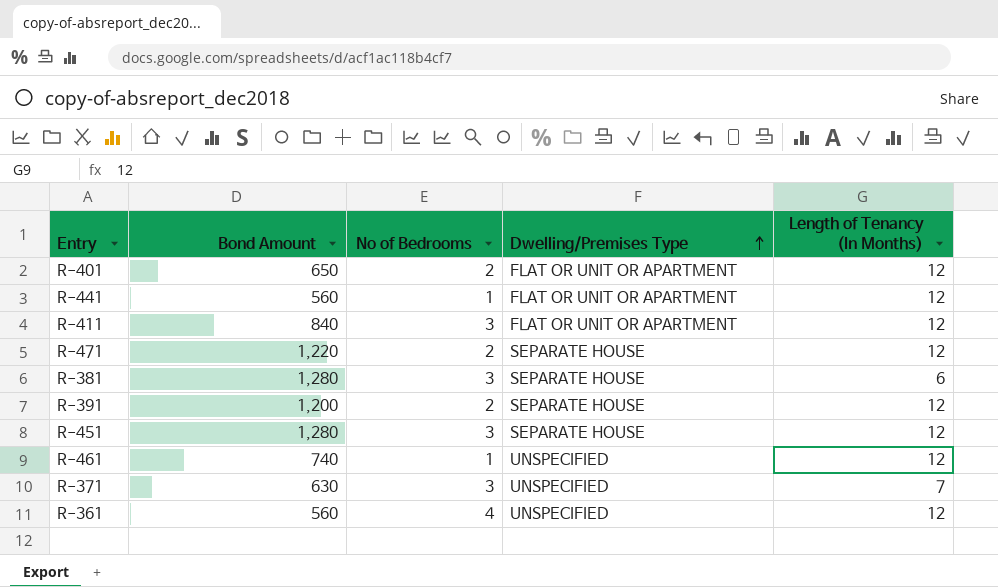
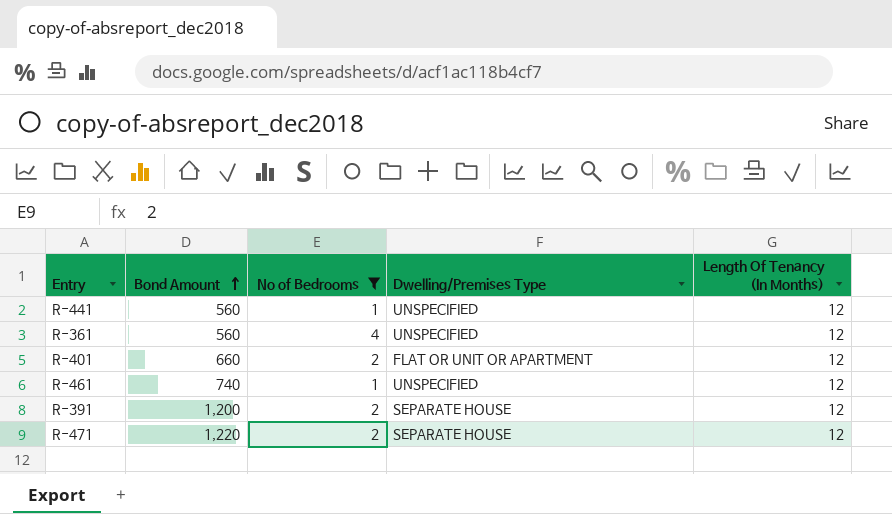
filter: none -> No of Bedrooms != 3
row order: Dwelling/Premises Type ascending -> Bond Amount ascending
column name: Length of Tenancy (In Months) -> Length Of Tenancy (In Months)
R-441 | Dwelling/Premises Type: FLAT OR UNIT OR APARTMENT -> UNSPECIFIED
R-401 | Bond Amount: 650 -> 660

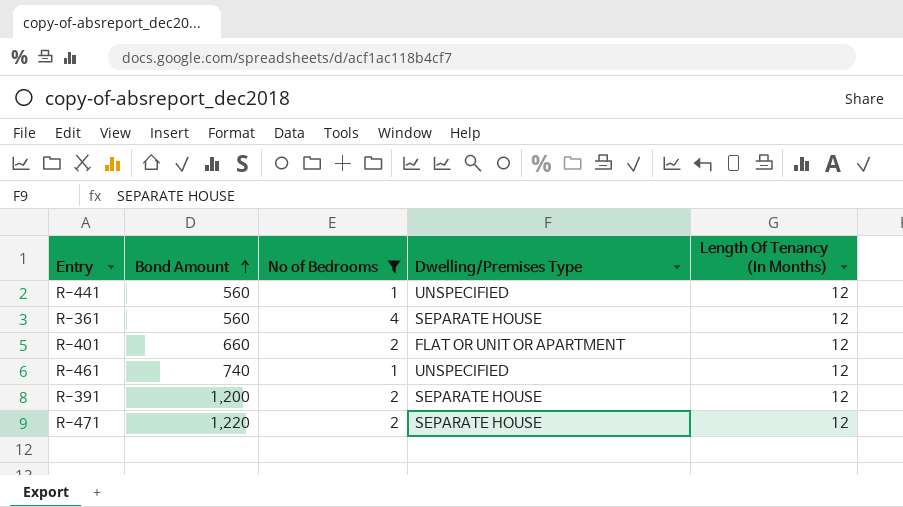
R-361 | Dwelling/Premises Type: UNSPECIFIED -> SEPARATE HOUSE

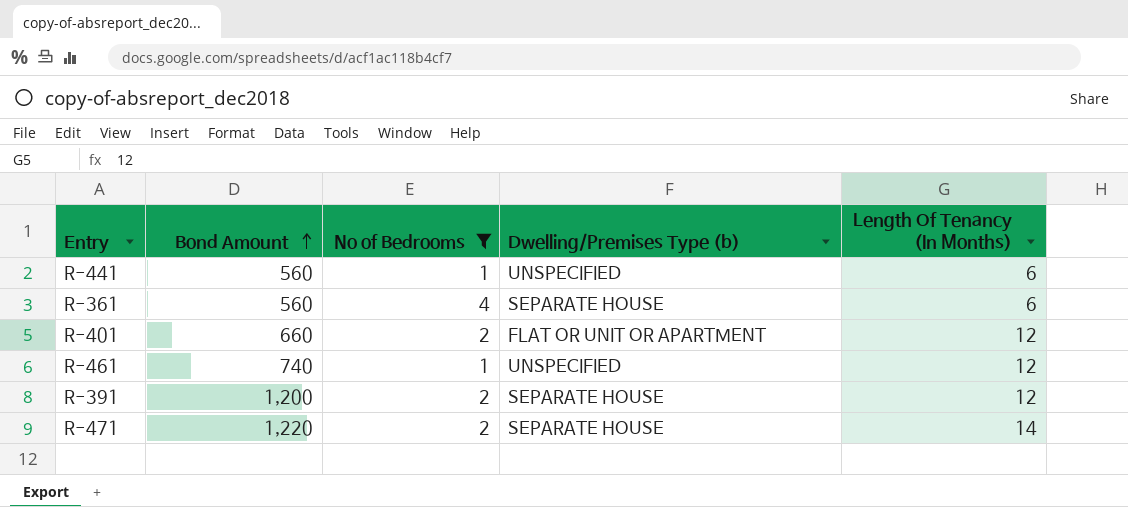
column name: Dwelling/Premises Type -> Dwelling/Premises Type (b)
R-441 | Length Of Tenancy (In Months): 12 -> 6
R-361 | Length Of Tenancy (In Months): 12 -> 6
R-471 | Length Of Tenancy (In Months): 12 -> 14

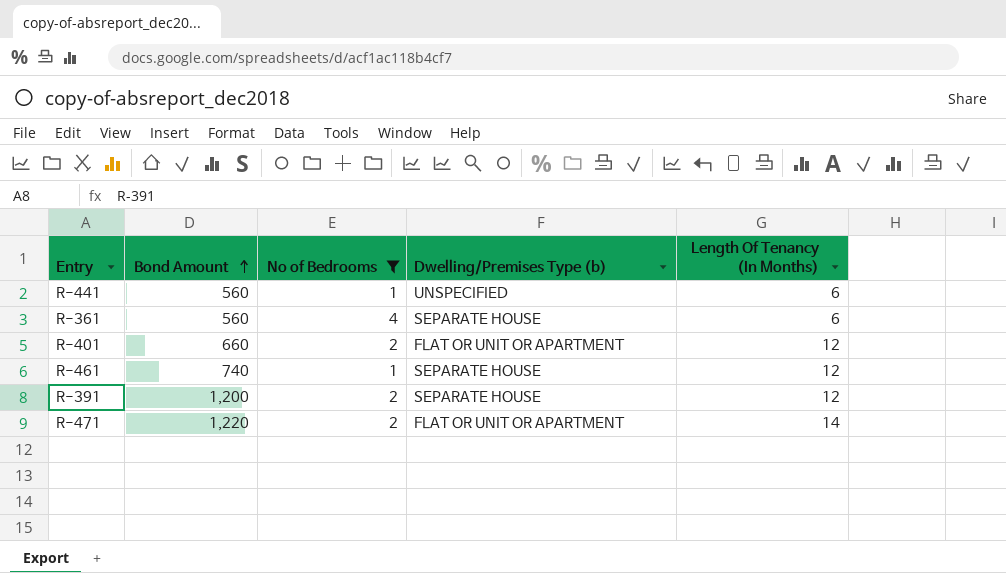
R-461 | Dwelling/Premises Type (b): UNSPECIFIED -> SEPARATE HOUSE
R-471 | Dwelling/Premises Type (b): SEPARATE HOUSE -> FLAT OR UNIT OR APARTMENT

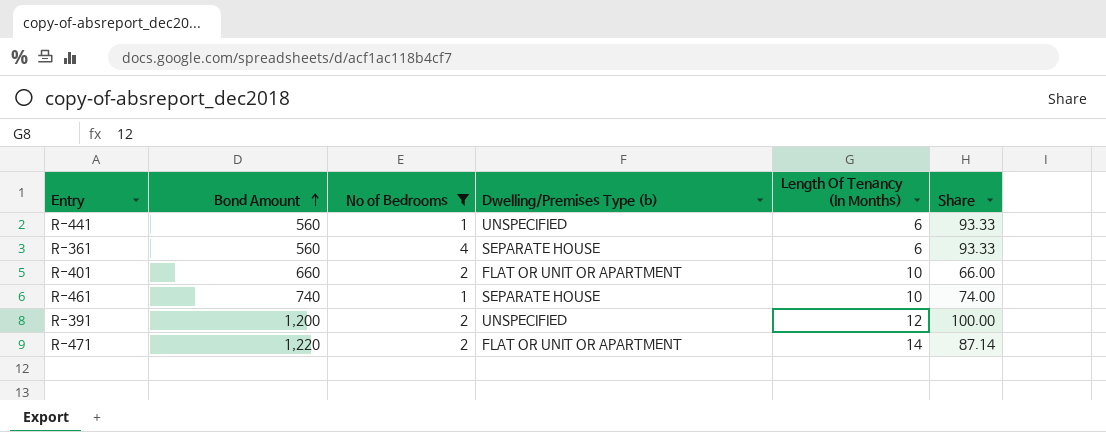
column Share | formula: none -> [Bond Amount] / [Length Of Tenancy (In Months)]
R-401 | Length Of Tenancy (In Months): 12 -> 10
R-461 | Length Of Tenancy (In Months): 12 -> 10
R-391 | Dwelling/Premises Type (b): SEPARATE HOUSE -> UNSPECIFIED

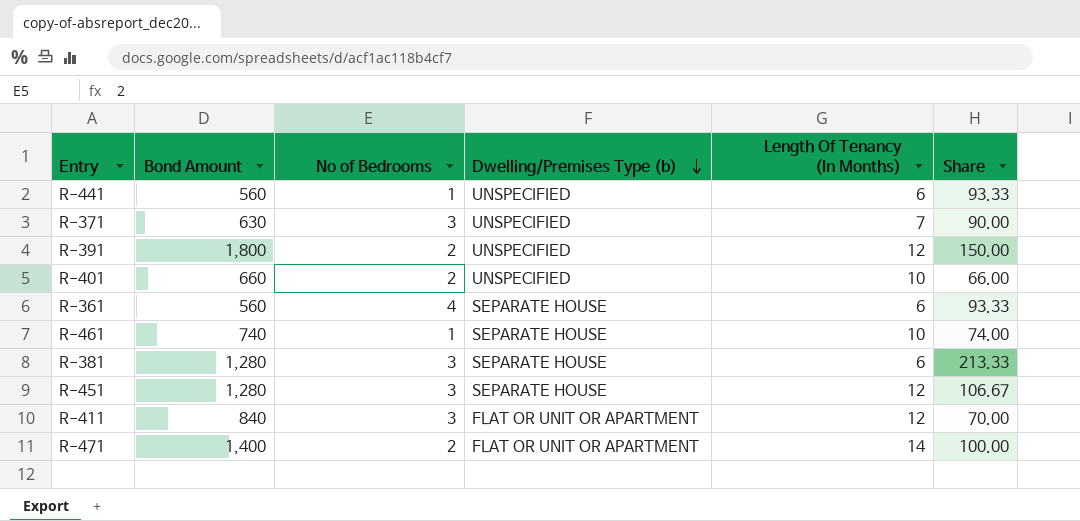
filter: No of Bedrooms != 3 -> none
row order: Bond Amount ascending -> Dwelling/Premises Type (b) descending
R-391 | Bond Amount: 1,200 -> 1,800
R-391 | Share: 100.00 -> 150.00
R-401 | Dwelling/Premises Type (b): FLAT OR UNIT OR APARTMENT -> UNSPECIFIED
R-471 | Bond Amount: 1,220 -> 1,400
R-471 | Share: 87.14 -> 100.00

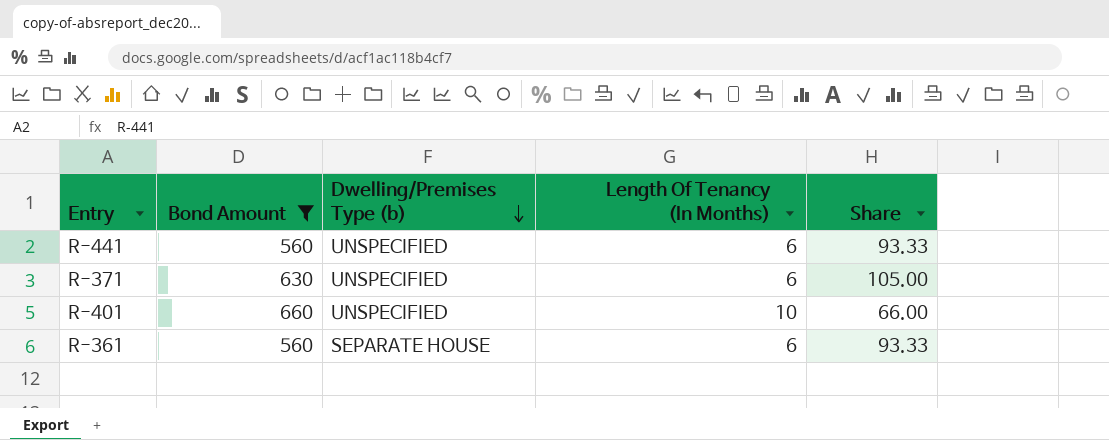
filter: none -> Bond Amount <= 660
column No of Bedrooms | position: 3 -> none
R-371 | Length Of Tenancy (In Months): 7 -> 6
R-371 | Share: 90.00 -> 105.00

